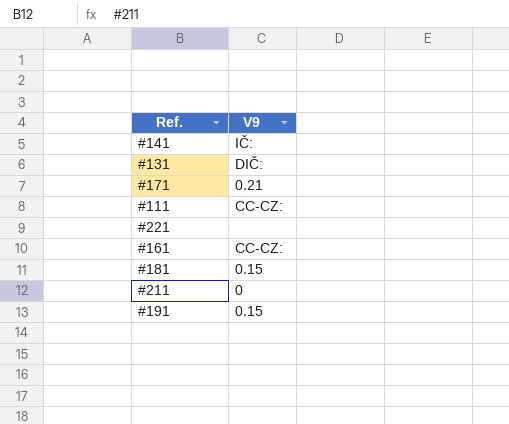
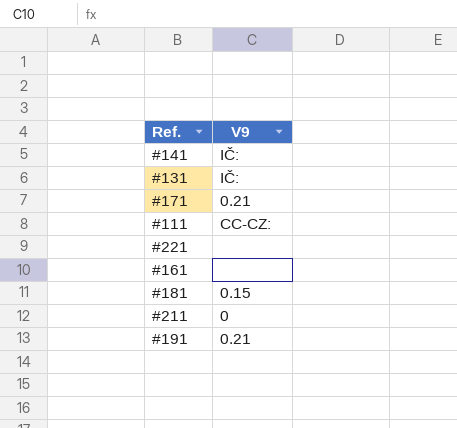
#131 | V9: DIČ: -> IČ:
#161 | V9: CC-CZ: -> none
#191 | V9: 0.15 -> 0.21

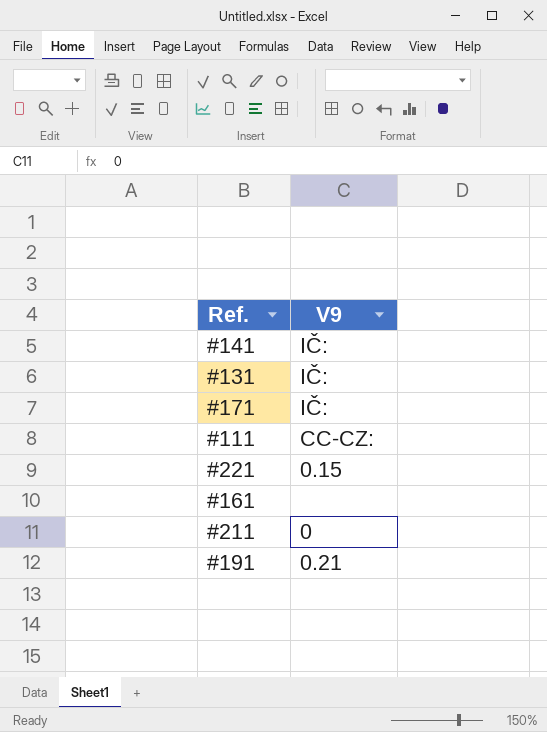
row #181: 0.15 -> none
#171 | V9: 0.21 -> IČ:
#221 | V9: none -> 0.15

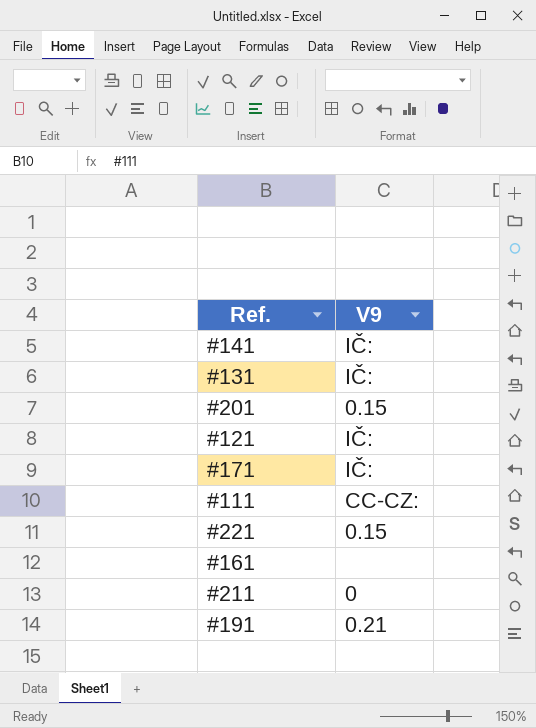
row #201: none -> 0.15
row #121: none -> IČ:

